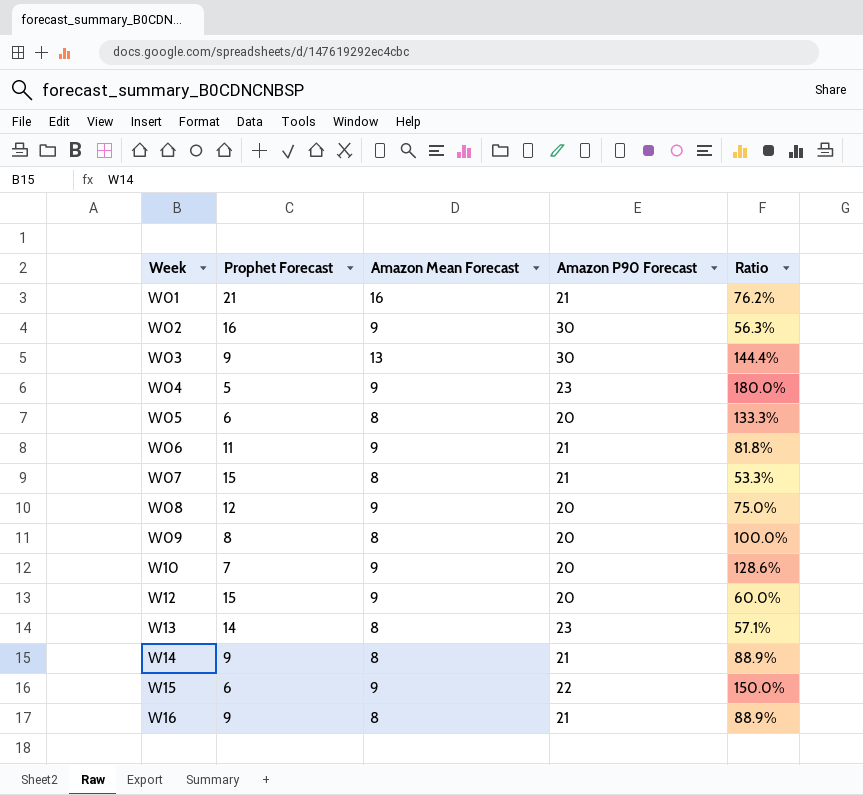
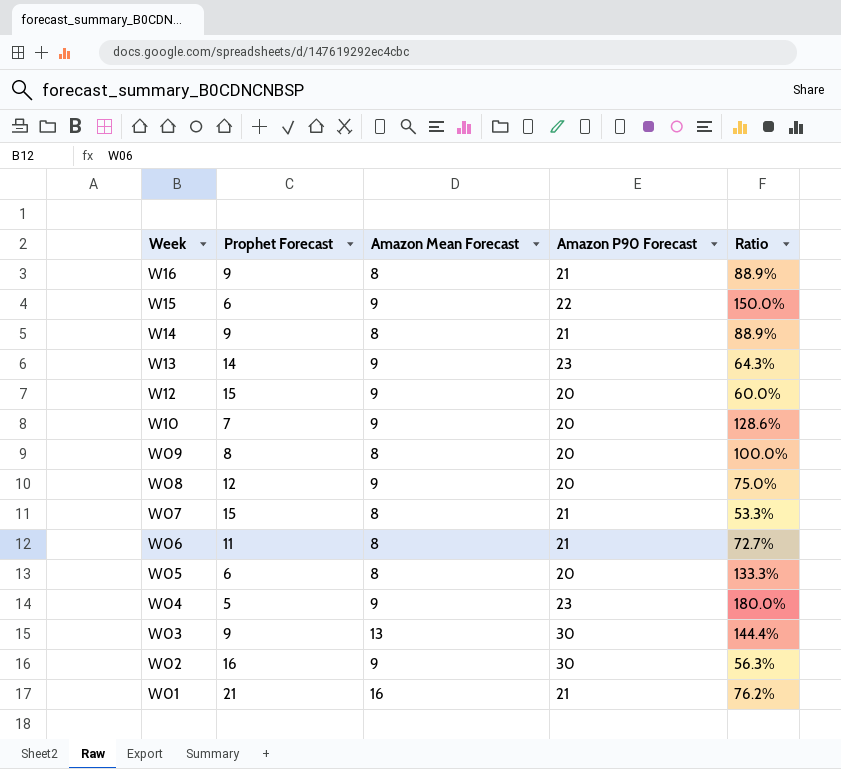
row order: Week ascending -> Week descending
W13 | Amazon Mean Forecast: 8 -> 9
W13 | Ratio: 57.1% -> 64.3%
W06 | Amazon Mean Forecast: 9 -> 8
W06 | Ratio: 81.8% -> 72.7%

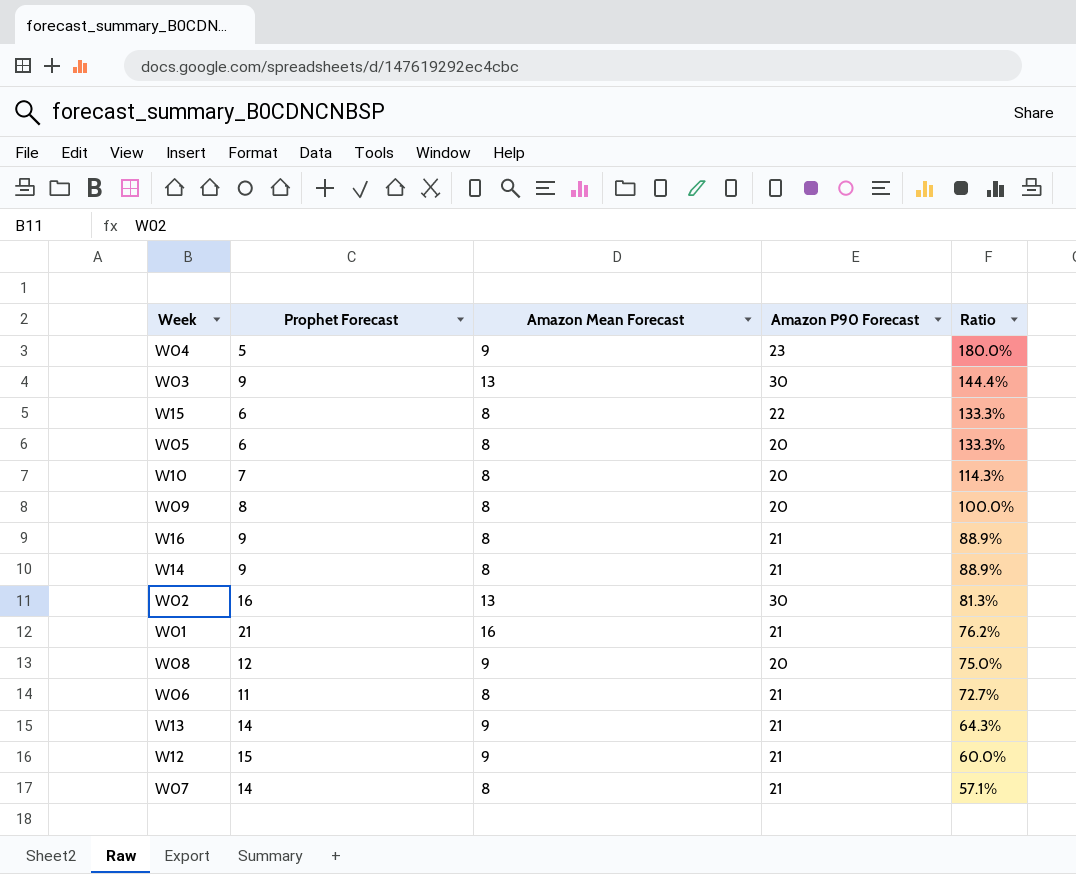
row order: Week descending -> Ratio descending
W15 | Amazon Mean Forecast: 9 -> 8
W15 | Ratio: 150.0% -> 133.3%
W10 | Amazon Mean Forecast: 9 -> 8
W10 | Ratio: 128.6% -> 114.3%
W02 | Amazon Mean Forecast: 9 -> 13
W02 | Ratio: 56.3% -> 81.3%
W13 | Amazon P90 Forecast: 23 -> 21
W12 | Amazon P90 Forecast: 20 -> 21
W07 | Prophet Forecast: 15 -> 14
W07 | Ratio: 53.3% -> 57.1%

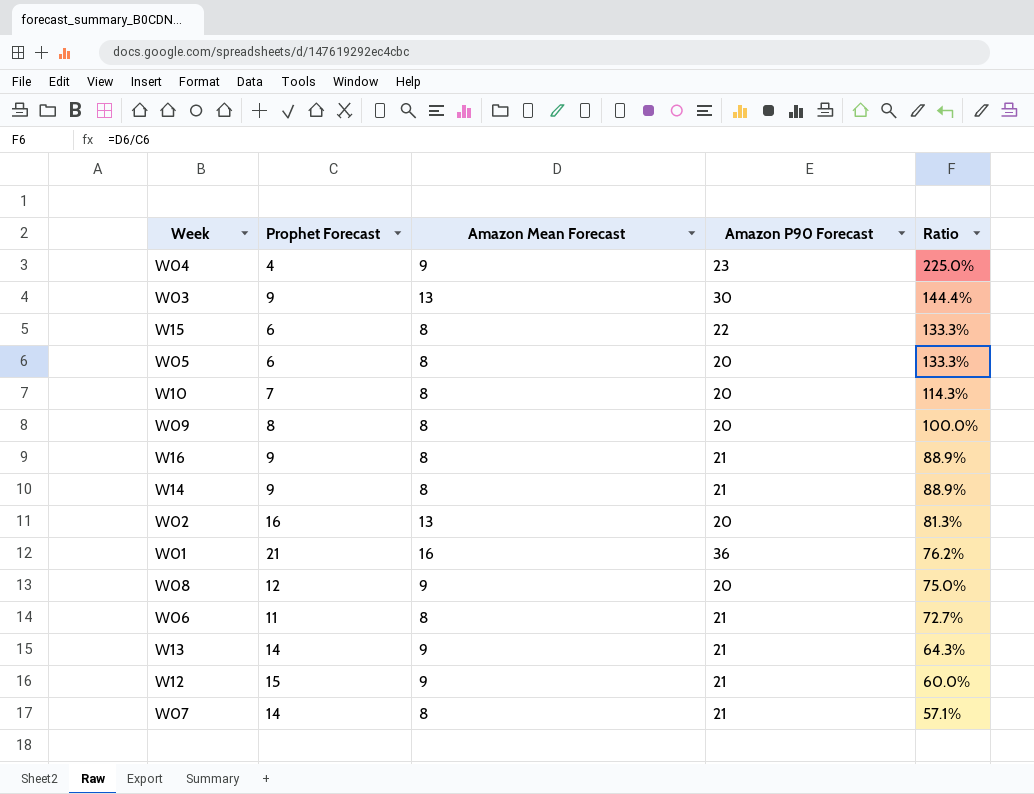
W04 | Prophet Forecast: 5 -> 4
W04 | Ratio: 180.0% -> 225.0%
W02 | Amazon P90 Forecast: 30 -> 20
W01 | Amazon P90 Forecast: 21 -> 36

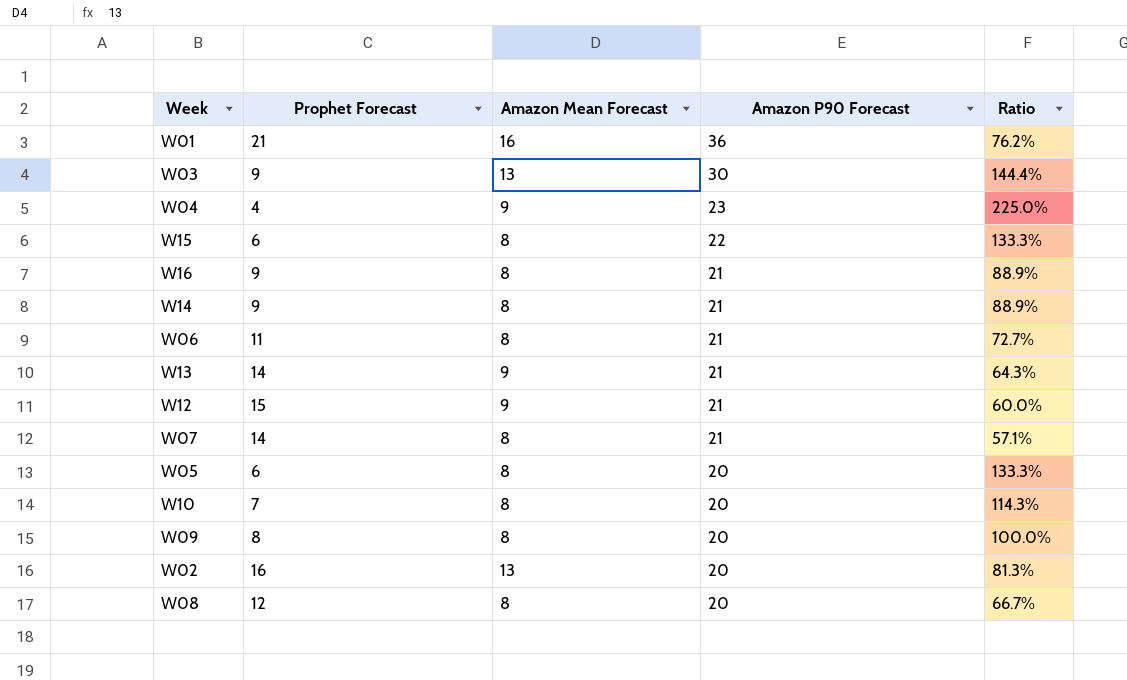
row order: Ratio descending -> Amazon P90 Forecast descending
W08 | Amazon Mean Forecast: 9 -> 8
W08 | Ratio: 75.0% -> 66.7%

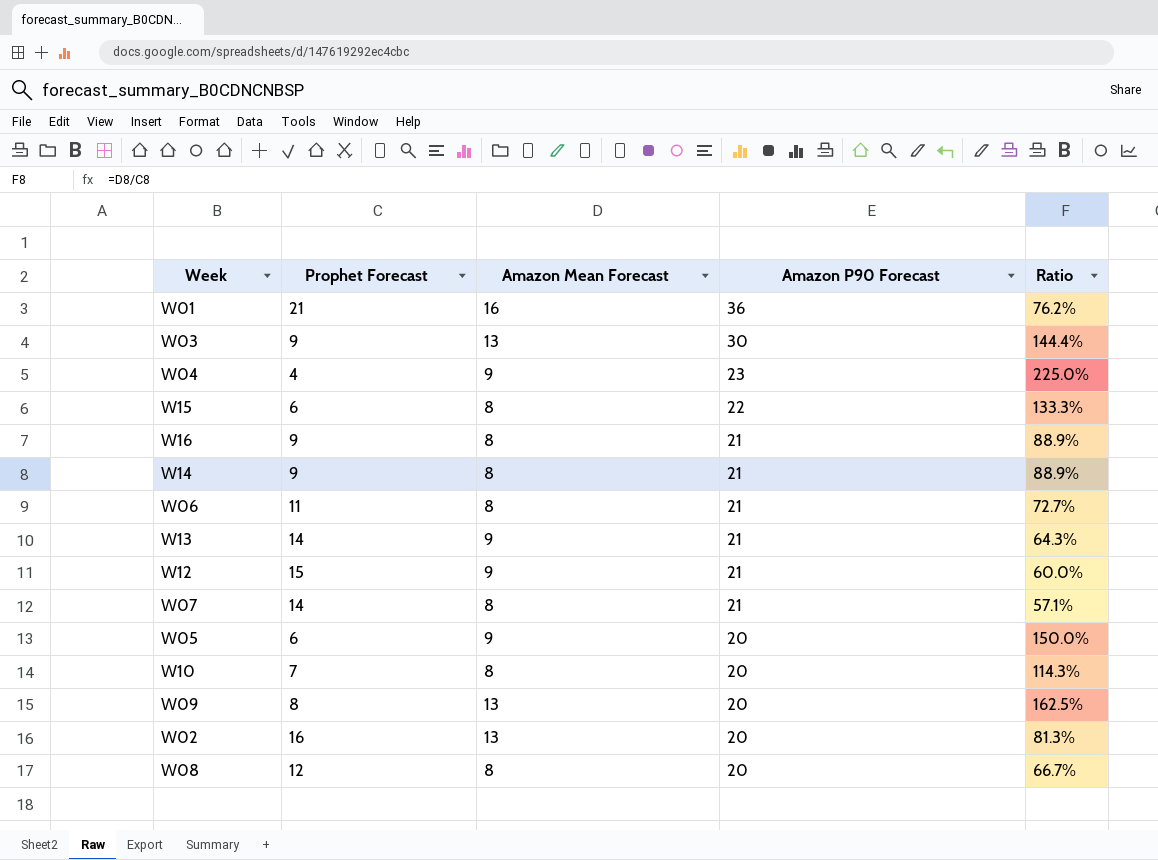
W05 | Amazon Mean Forecast: 8 -> 9
W05 | Ratio: 133.3% -> 150.0%
W09 | Amazon Mean Forecast: 8 -> 13
W09 | Ratio: 100.0% -> 162.5%

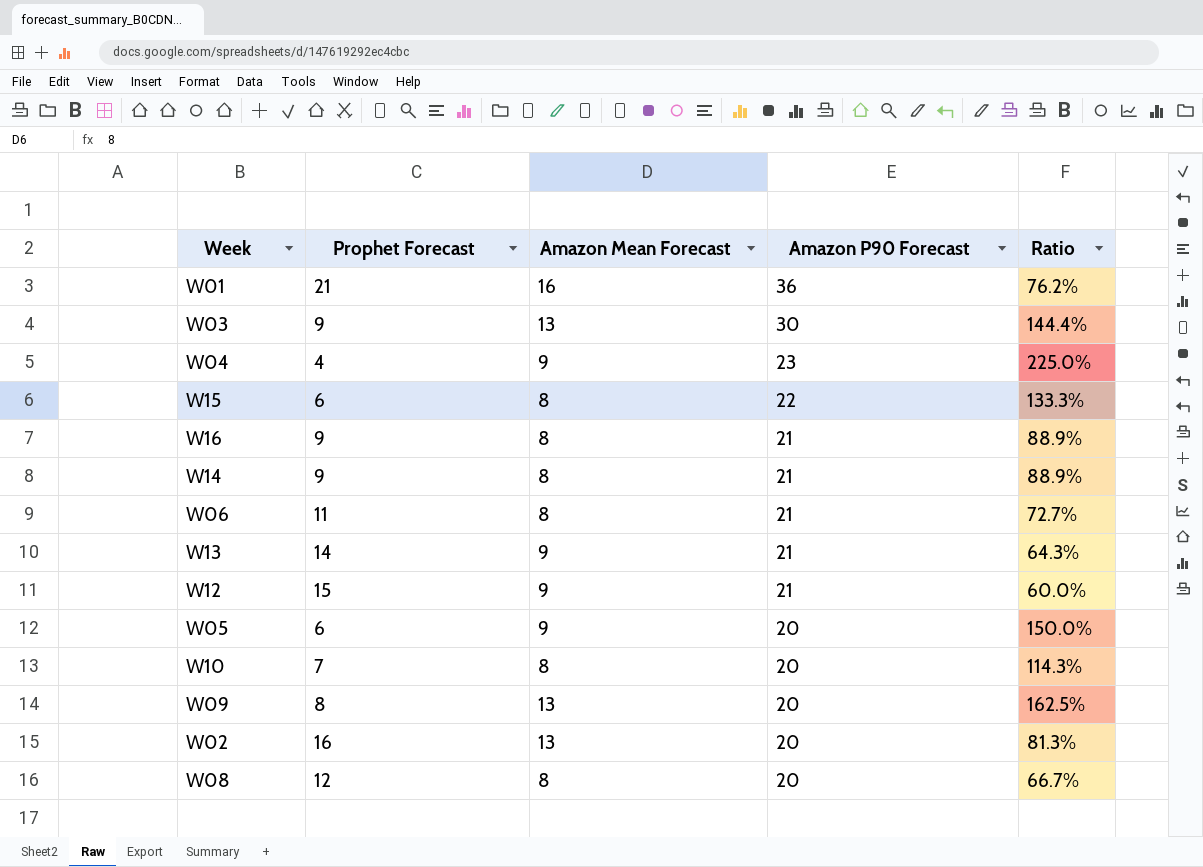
row W07: 14 | 8 | 21 | 57.1% -> none

